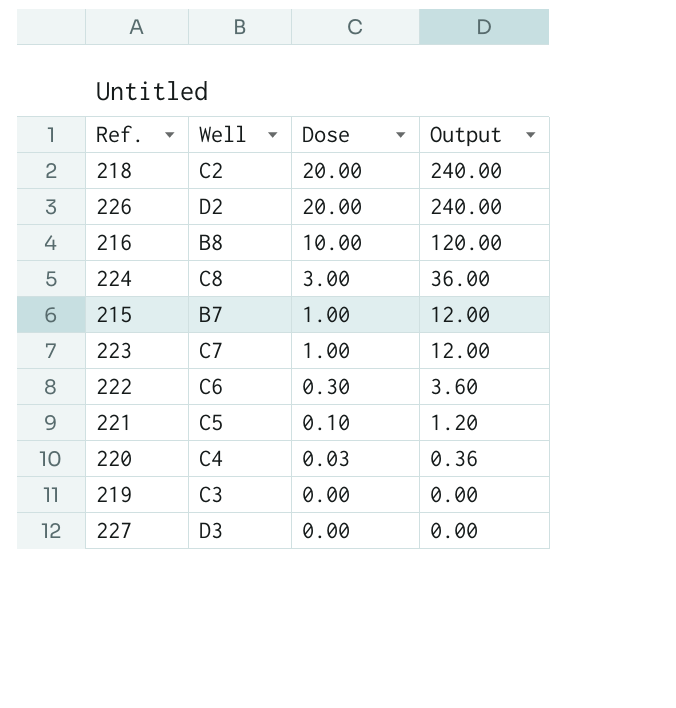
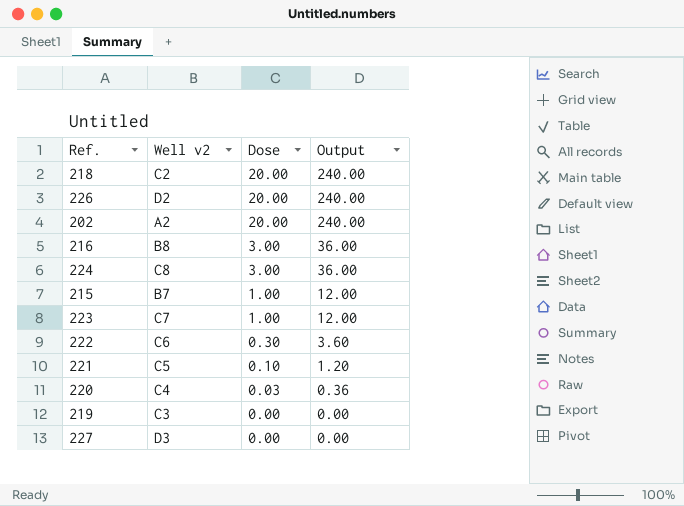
column name: Well -> Well v2
row 202: none -> A2 | 20.00 | 240.00
216 | Dose: 10.00 -> 3.00
216 | Output: 120.00 -> 36.00

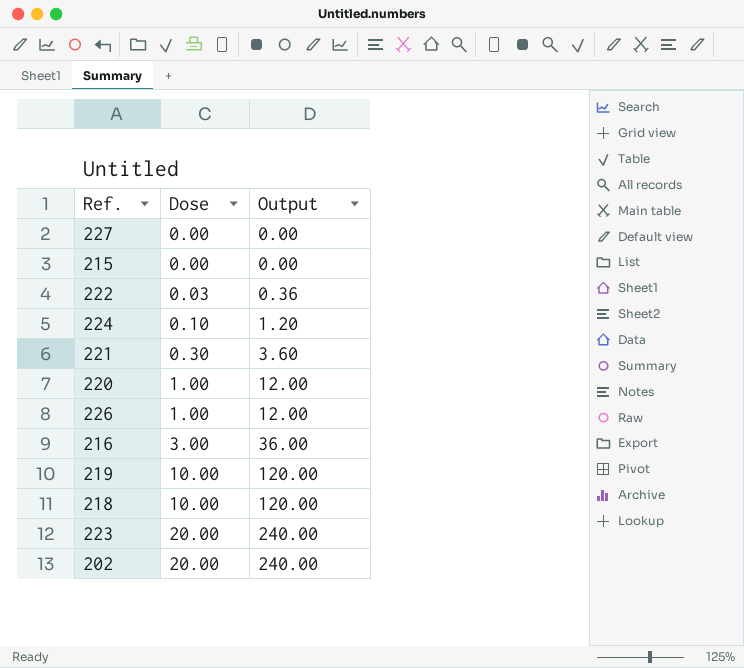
row order: Dose descending -> Dose ascending
column Well v2 | position: 2 -> none
215 | Dose: 1.00 -> 0.00
215 | Output: 12.00 -> 0.00
222 | Dose: 0.30 -> 0.03
222 | Output: 3.60 -> 0.36
224 | Dose: 3.00 -> 0.10
224 | Output: 36.00 -> 1.20
221 | Dose: 0.10 -> 0.30
221 | Output: 1.20 -> 3.60
220 | Dose: 0.03 -> 1.00
220 | Output: 0.36 -> 12.00
226 | Dose: 20.00 -> 1.00
226 | Output: 240.00 -> 12.00
219 | Dose: 0.00 -> 10.00
219 | Output: 0.00 -> 120.00
218 | Dose: 20.00 -> 10.00
218 | Output: 240.00 -> 120.00
223 | Dose: 1.00 -> 20.00
223 | Output: 12.00 -> 240.00

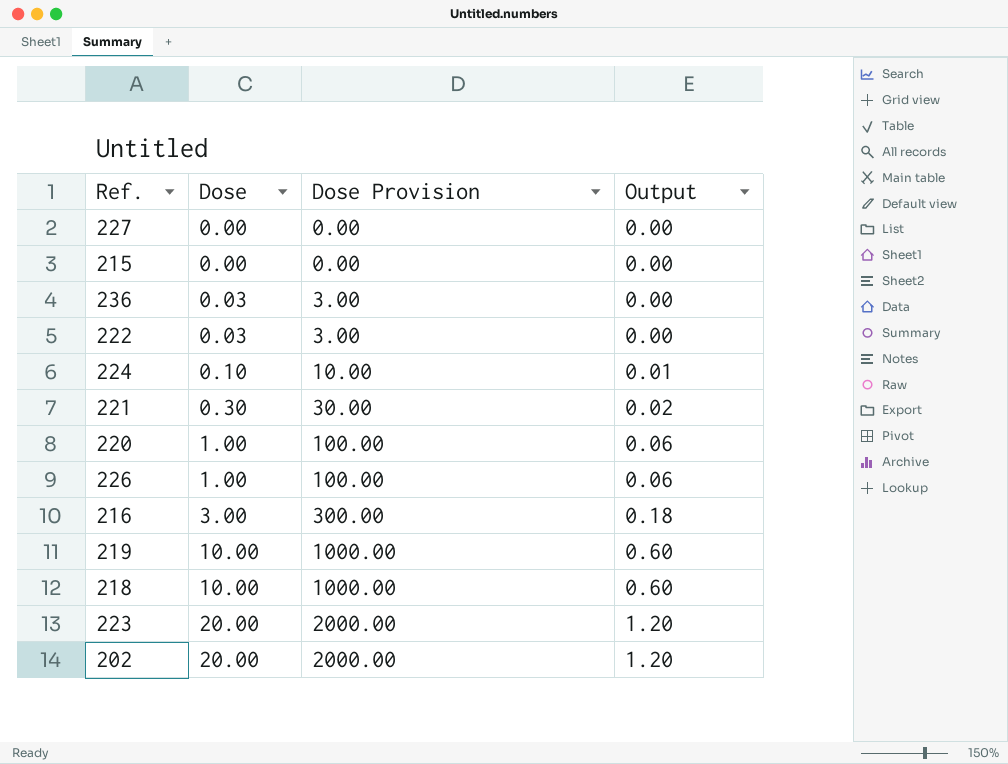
column Dose Provision | formula: none -> [Dose] * 100
column Output | formula: [Dose] * 12 -> [Dose] * 0.06
row 236: none -> 0.03 | 3.00 | 0.00

